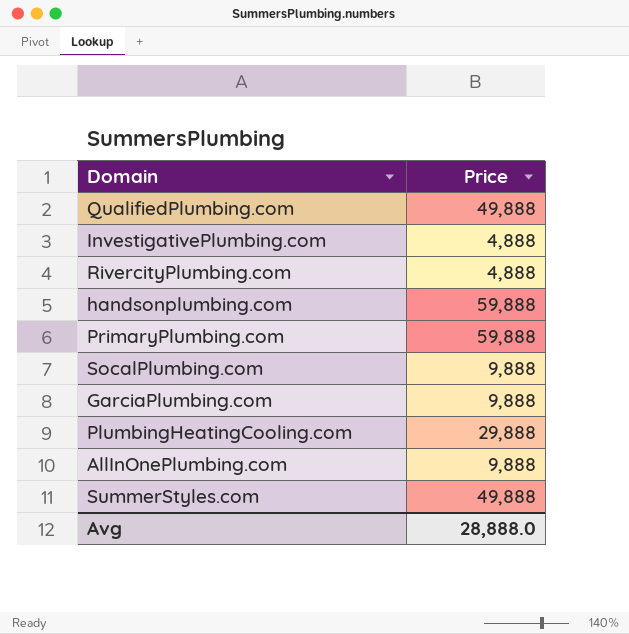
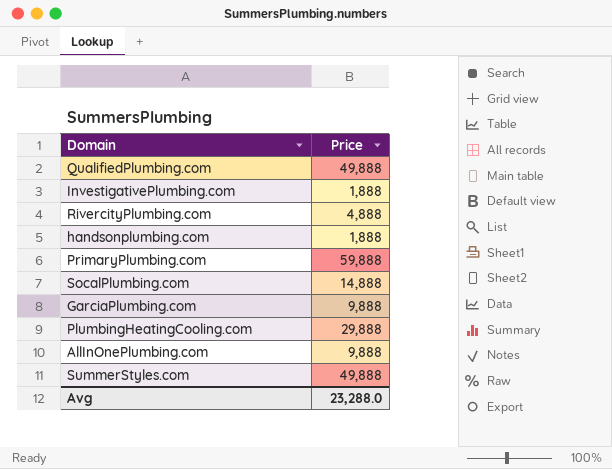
InvestigativePlumbing.com | Price: 4,888 -> 1,888
handsonplumbing.com | Price: 59,888 -> 1,888
SocalPlumbing.com | Price: 9,888 -> 14,888
Avg | Price: 28,888.0 -> 23,288.0

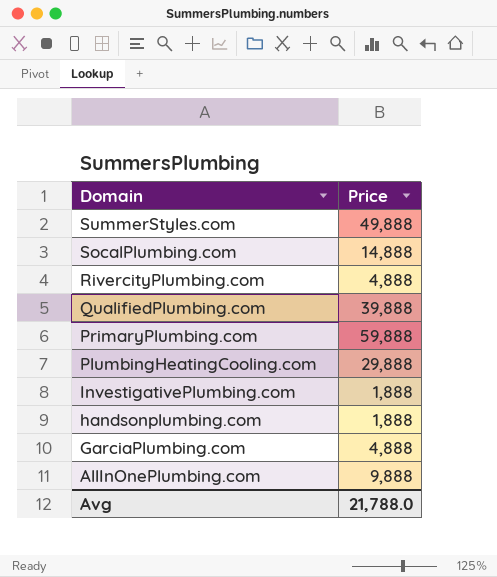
row order: none -> Domain descending
QualifiedPlumbing.com | Price: 49,888 -> 39,888
GarciaPlumbing.com | Price: 9,888 -> 4,888
Avg | Price: 23,288.0 -> 21,788.0

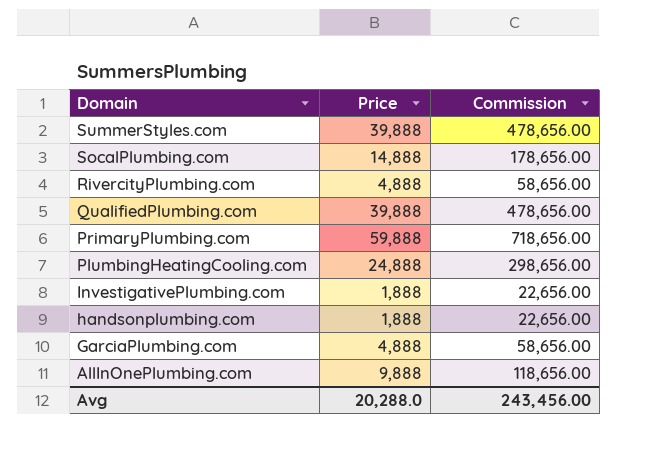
column Commission | formula: none -> [Price] * 12
SummerStyles.com | Price: 49,888 -> 39,888
PlumbingHeatingCooling.com | Price: 29,888 -> 24,888
Avg | Price: 21,788.0 -> 20,288.0

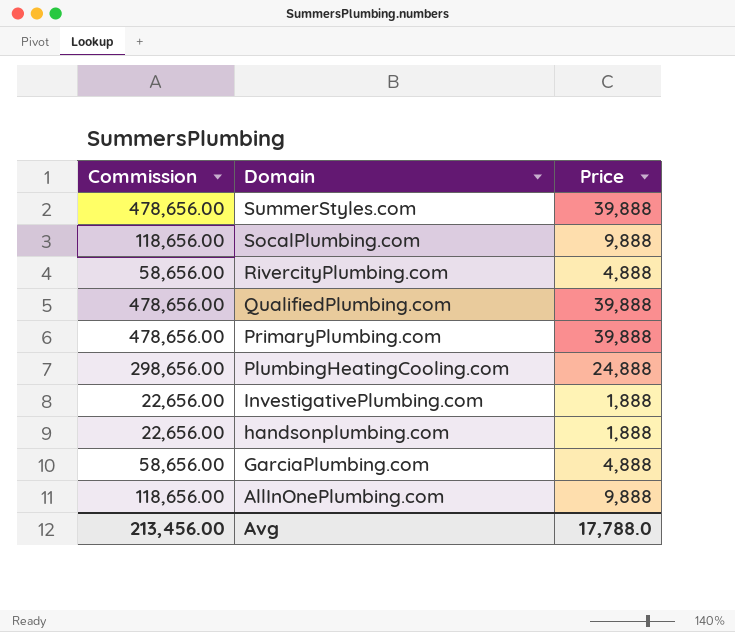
column Commission | position: 3 -> 1
SocalPlumbing.com | Commission: 178,656.00 -> 118,656.00
SocalPlumbing.com | Price: 14,888 -> 9,888
PrimaryPlumbing.com | Commission: 718,656.00 -> 478,656.00
PrimaryPlumbing.com | Price: 59,888 -> 39,888
Avg | Commission: 243,456.00 -> 213,456.00
Avg | Price: 20,288.0 -> 17,788.0

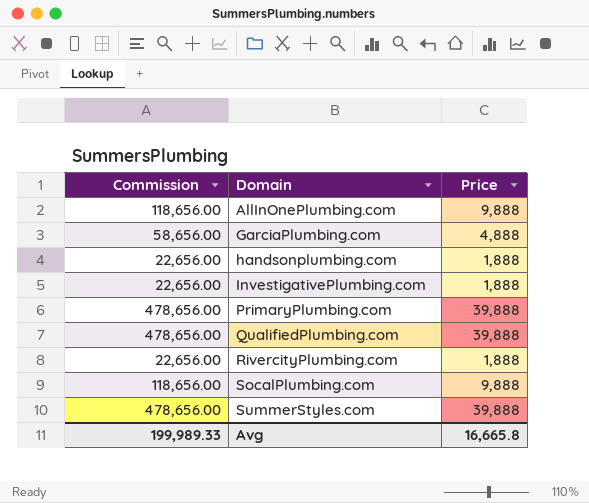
row order: Domain descending -> Domain ascending
row PlumbingHeatingCooling.com: 298,656.00 | 24,888 -> none
RivercityPlumbing.com | Commission: 58,656.00 -> 22,656.00
RivercityPlumbing.com | Price: 4,888 -> 1,888
Avg | Commission: 213,456.00 -> 199,989.33
Avg | Price: 17,788.0 -> 16,665.8

